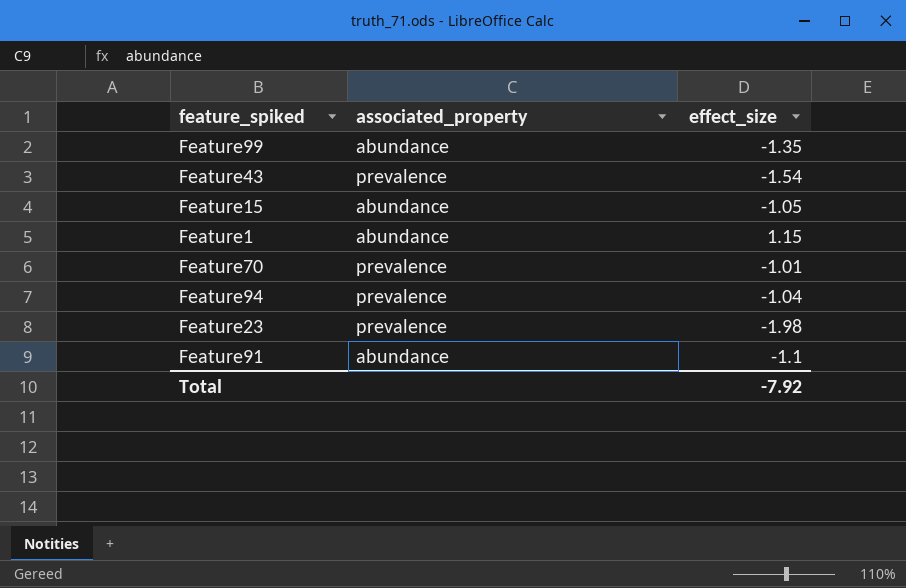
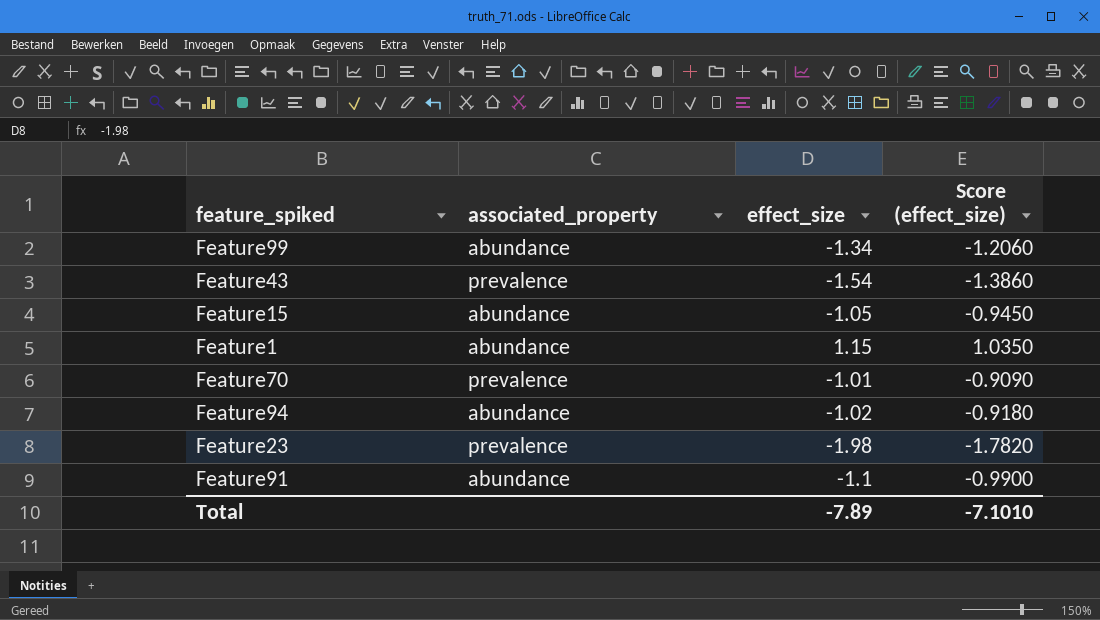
column Score (effect_size) | formula: none -> [effect_size] * 0.9
Feature99 | effect_size: -1.35 -> -1.34
Feature94 | associated_property: prevalence -> abundance
Feature94 | effect_size: -1.04 -> -1.02
Total | effect_size: -7.92 -> -7.89

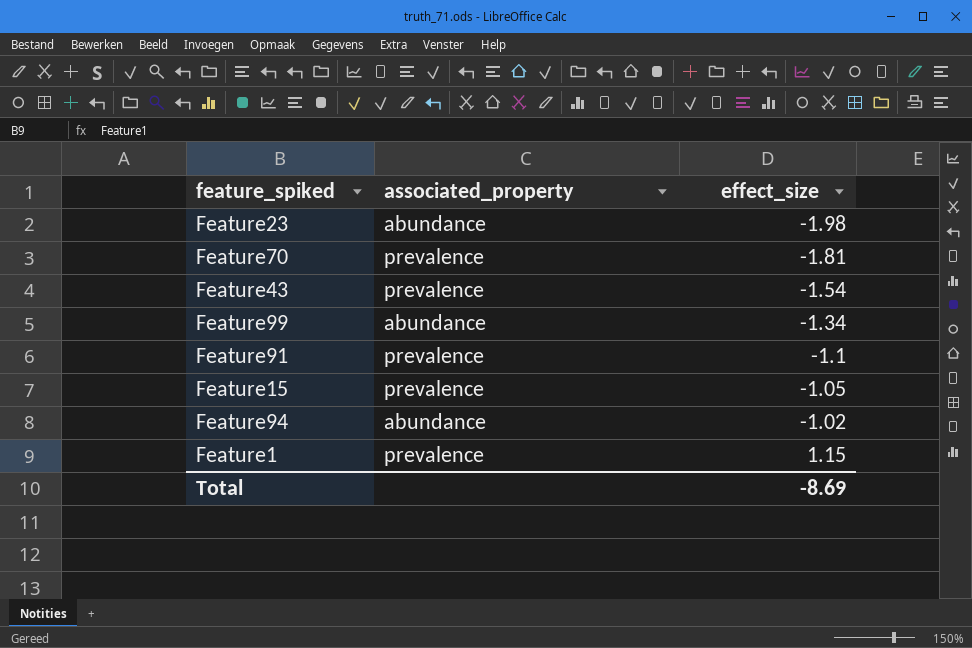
row order: none -> effect_size ascending
column Score (effect_size) | formula: [effect_size] * 0.9 -> none
Feature23 | associated_property: prevalence -> abundance
Feature70 | effect_size: -1.01 -> -1.81
Feature91 | associated_property: abundance -> prevalence
Feature15 | associated_property: abundance -> prevalence
Feature1 | associated_property: abundance -> prevalence
Total | effect_size: -7.89 -> -8.69

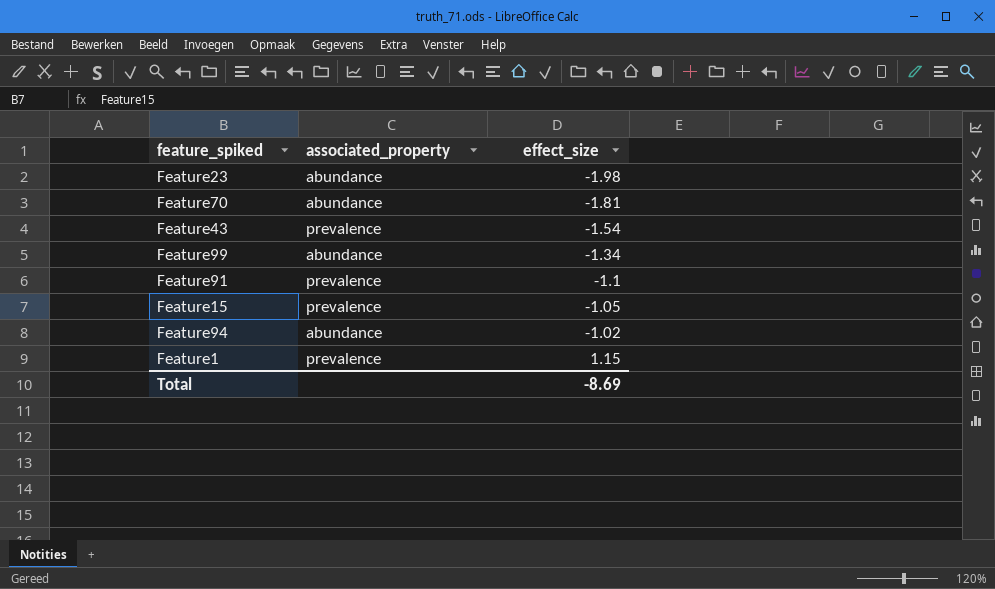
Feature70 | associated_property: prevalence -> abundance

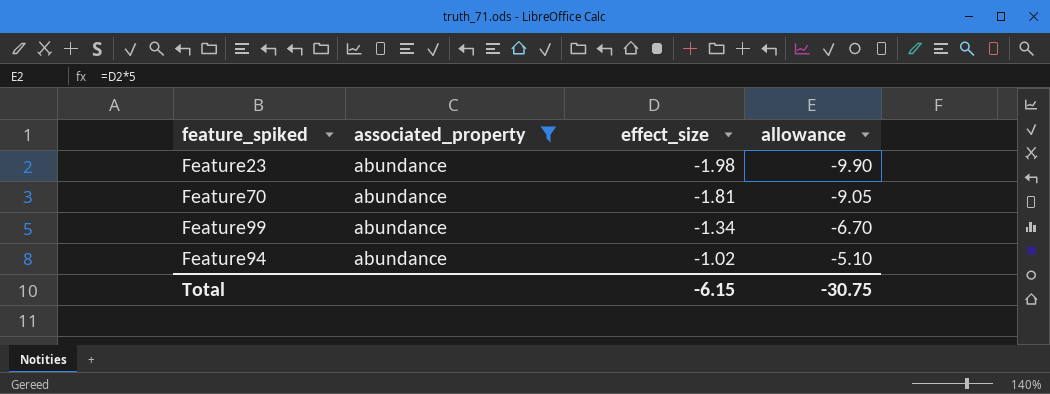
filter: none -> associated_property = abundance
column allowance | formula: none -> [effect_size] * 5
Total | effect_size: -8.69 -> -6.15

